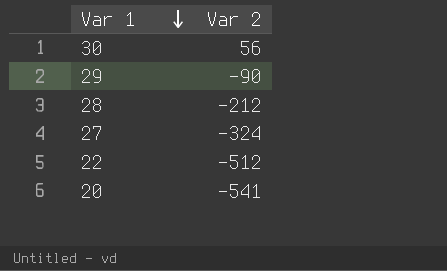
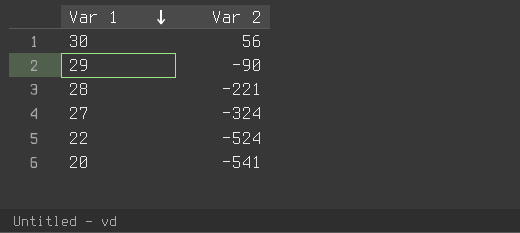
28 | Var 2: -212 -> -221
22 | Var 2: -512 -> -524

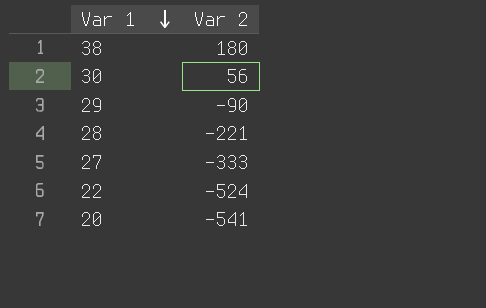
row 38: none -> 180
27 | Var 2: -324 -> -333

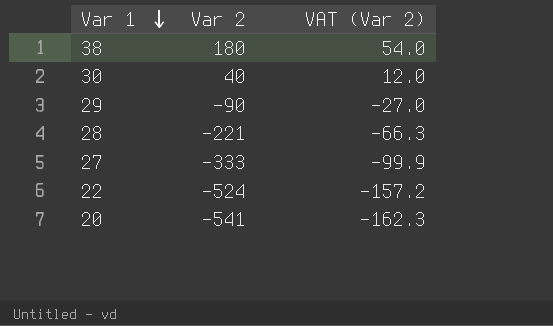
column VAT (Var 2) | formula: none -> [Var 2] * 0.3
30 | Var 2: 56 -> 40

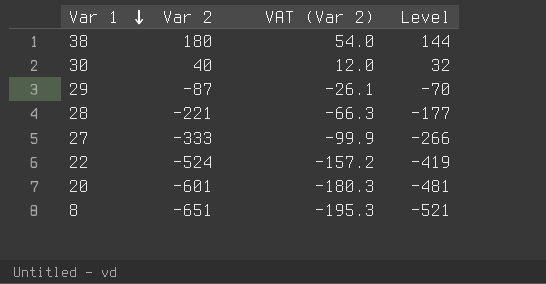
column Level | formula: none -> [Var 2] * 0.8
29 | Var 2: -90 -> -87
29 | VAT (Var 2): -27.0 -> -26.1
20 | Var 2: -541 -> -601
20 | VAT (Var 2): -162.3 -> -180.3
row 8: none -> -651 | -195.3 | -521

